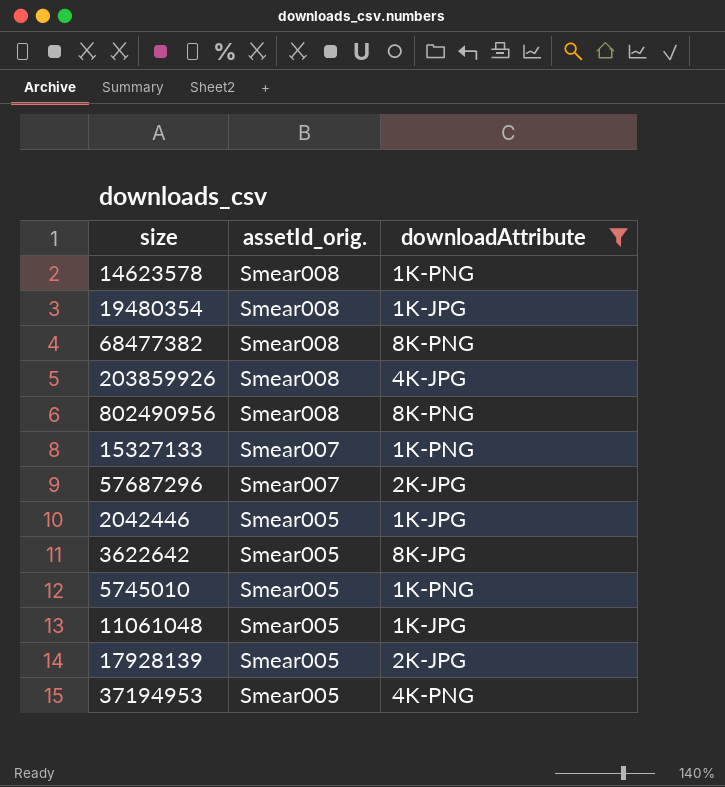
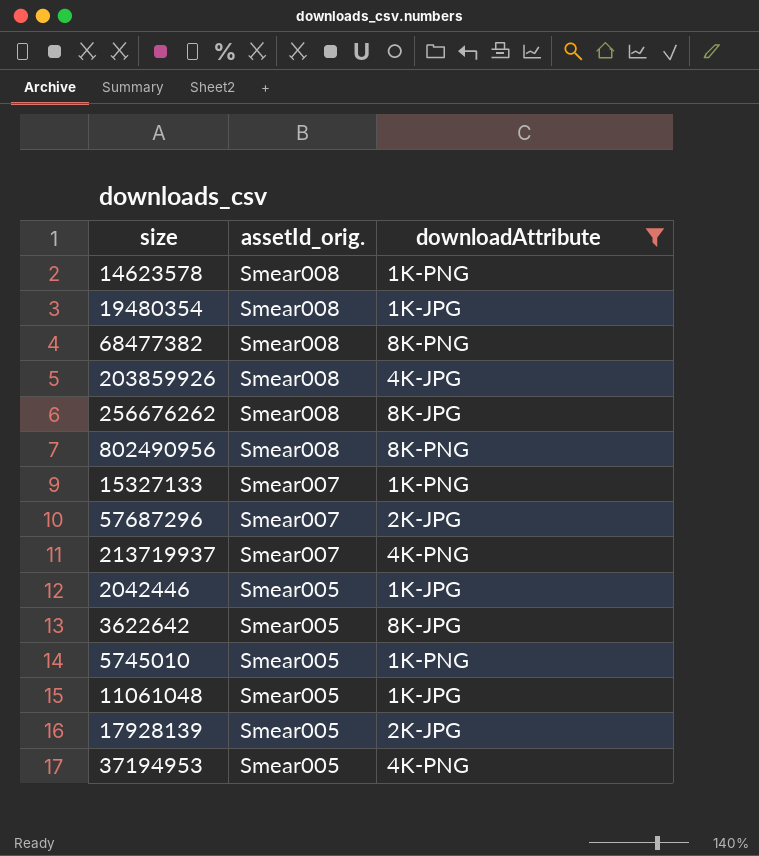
row 256676262: none -> Smear008 | 8K-JPG
row 213719937: none -> Smear007 | 4K-PNG

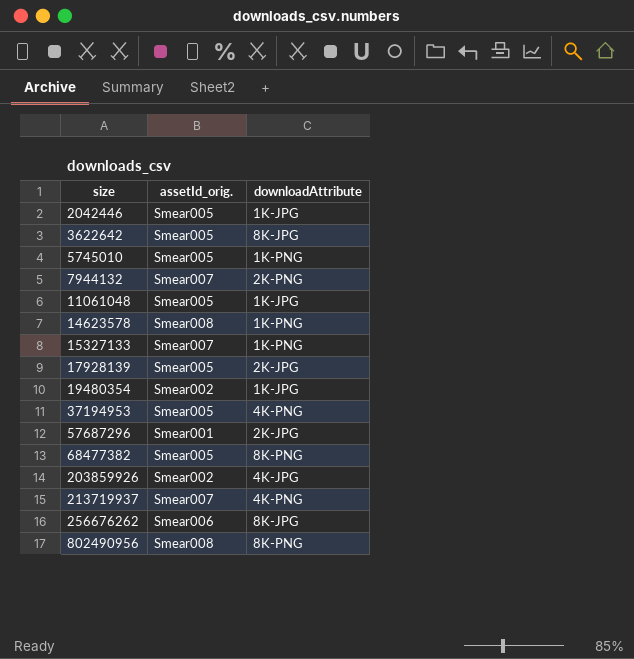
filter: downloadAttribute != 2K-PNG -> none
row order: assetId_orig. descending -> size ascending
19480354 | assetId_orig.: Smear008 -> Smear002
57687296 | assetId_orig.: Smear007 -> Smear001
68477382 | assetId_orig.: Smear008 -> Smear005
203859926 | assetId_orig.: Smear008 -> Smear002
256676262 | assetId_orig.: Smear008 -> Smear006

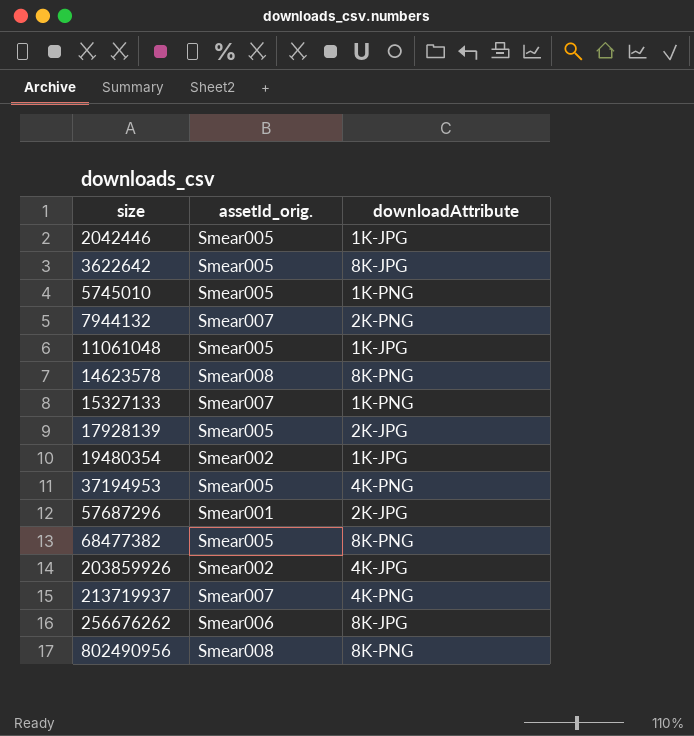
14623578 | downloadAttribute: 1K-PNG -> 8K-PNG

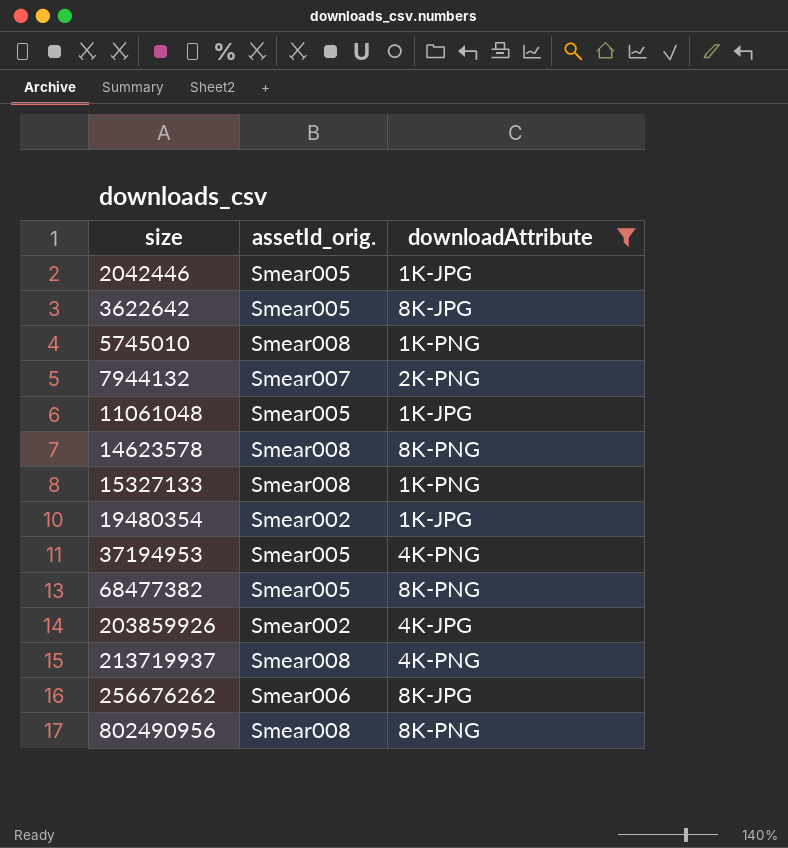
filter: none -> downloadAttribute != 2K-JPG
5745010 | assetId_orig.: Smear005 -> Smear008
15327133 | assetId_orig.: Smear007 -> Smear008
213719937 | assetId_orig.: Smear007 -> Smear008

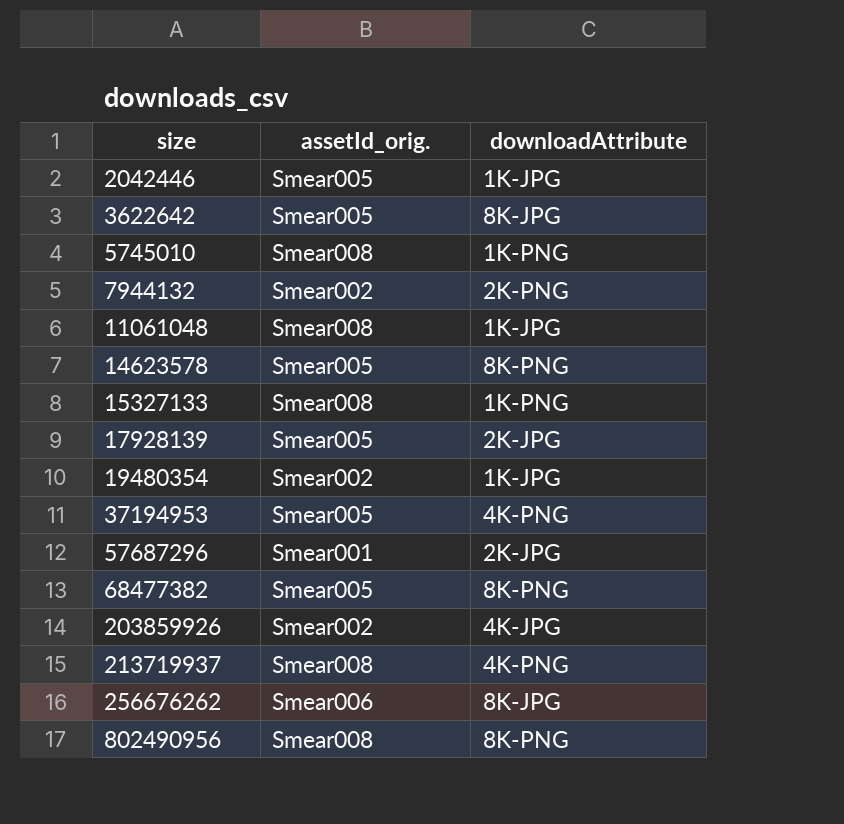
filter: downloadAttribute != 2K-JPG -> none
7944132 | assetId_orig.: Smear007 -> Smear002
11061048 | assetId_orig.: Smear005 -> Smear008
14623578 | assetId_orig.: Smear008 -> Smear005

